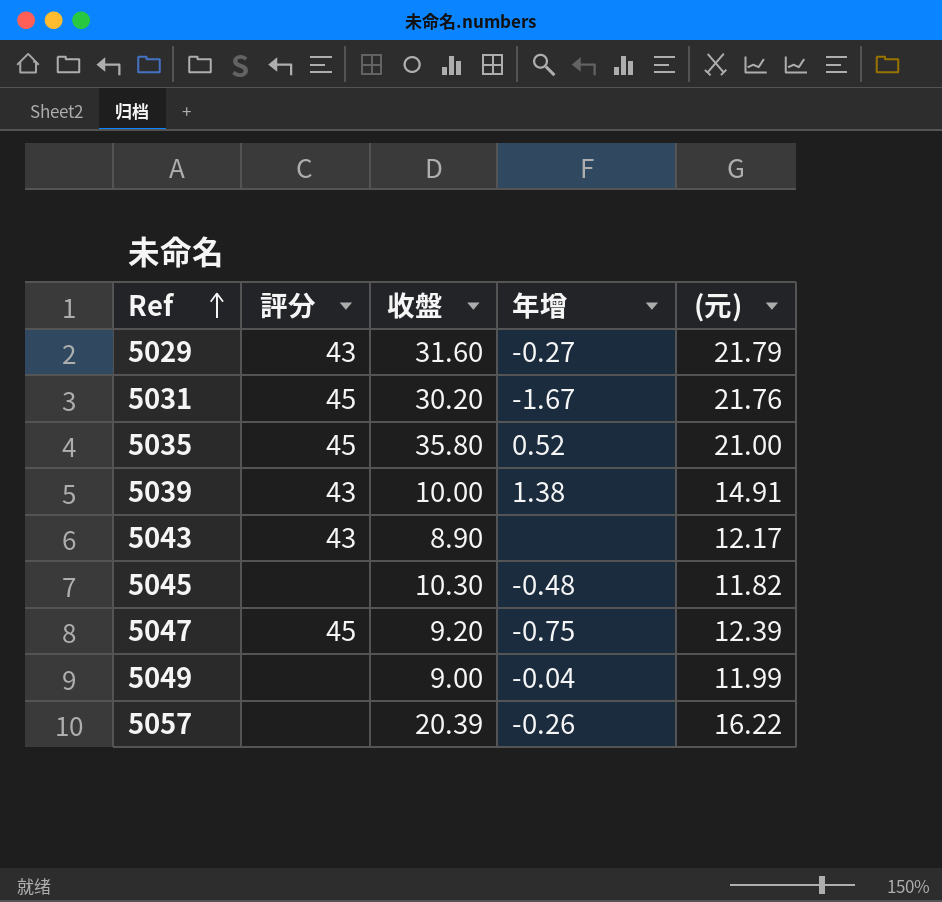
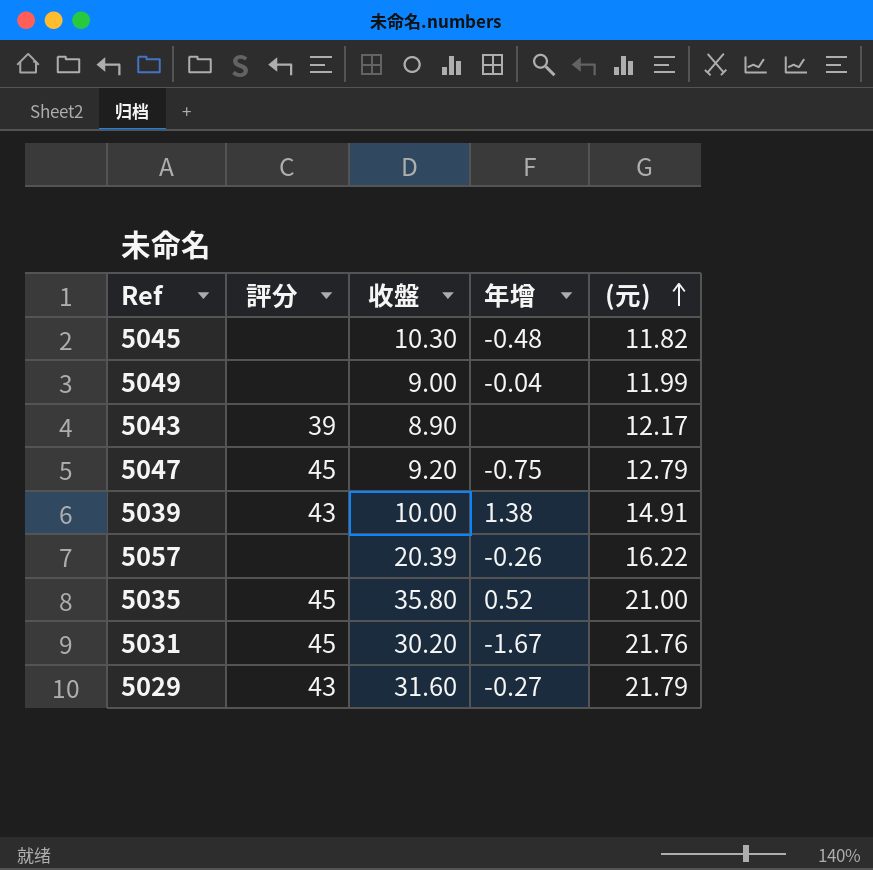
row order: Ref ascending -> (元) ascending
5043 | 評分: 43 -> 39
5047 | (元): 12.39 -> 12.79

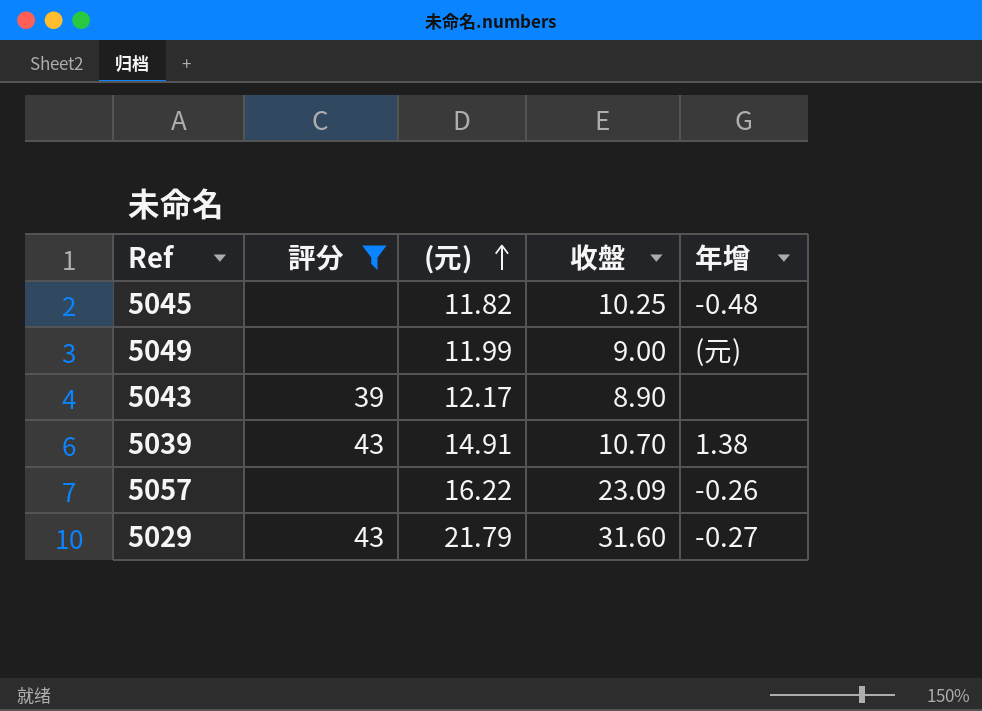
filter: none -> 評分 != 45
column (元) | position: 5 -> 3
5045 | 收盤: 10.30 -> 10.25
5049 | 年增: -0.04 -> (元)
5039 | 收盤: 10.00 -> 10.70
5057 | 收盤: 20.39 -> 23.09

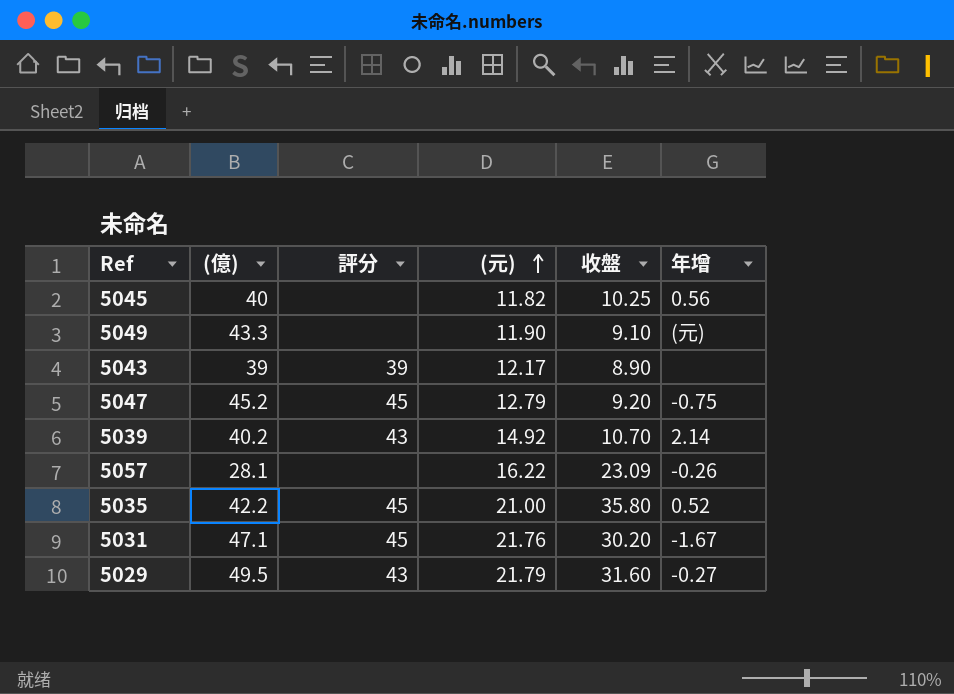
filter: 評分 != 45 -> none
column (億) | position: none -> 2
5045 | 年增: -0.48 -> 0.56
5049 | (元): 11.99 -> 11.90
5049 | 收盤: 9.00 -> 9.10
5039 | (元): 14.91 -> 14.92
5039 | 年增: 1.38 -> 2.14

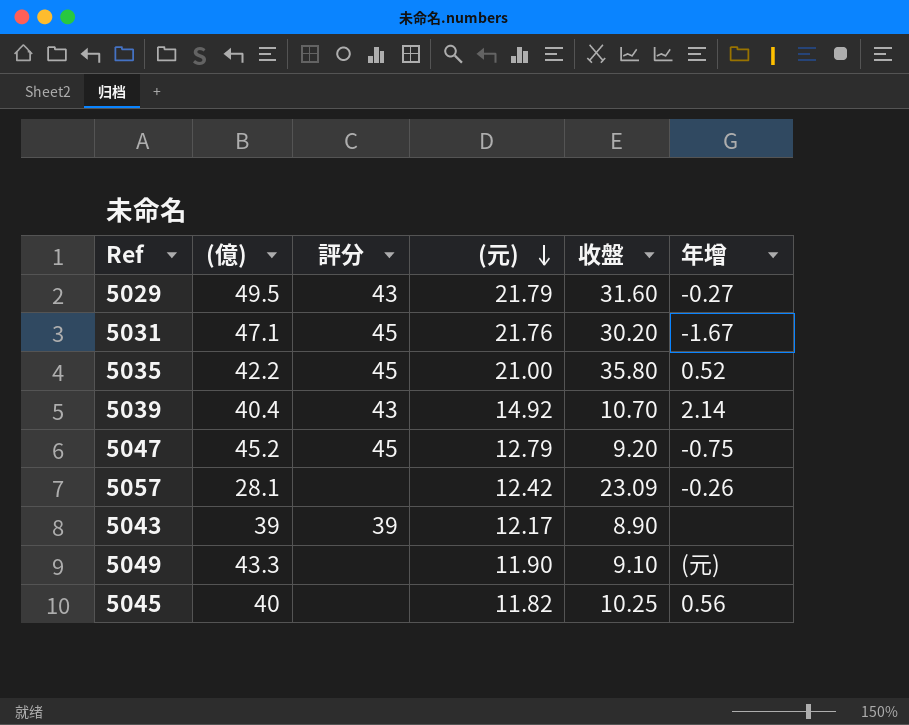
row order: (元) ascending -> (元) descending
5039 | (億): 40.2 -> 40.4
5057 | (元): 16.22 -> 12.42

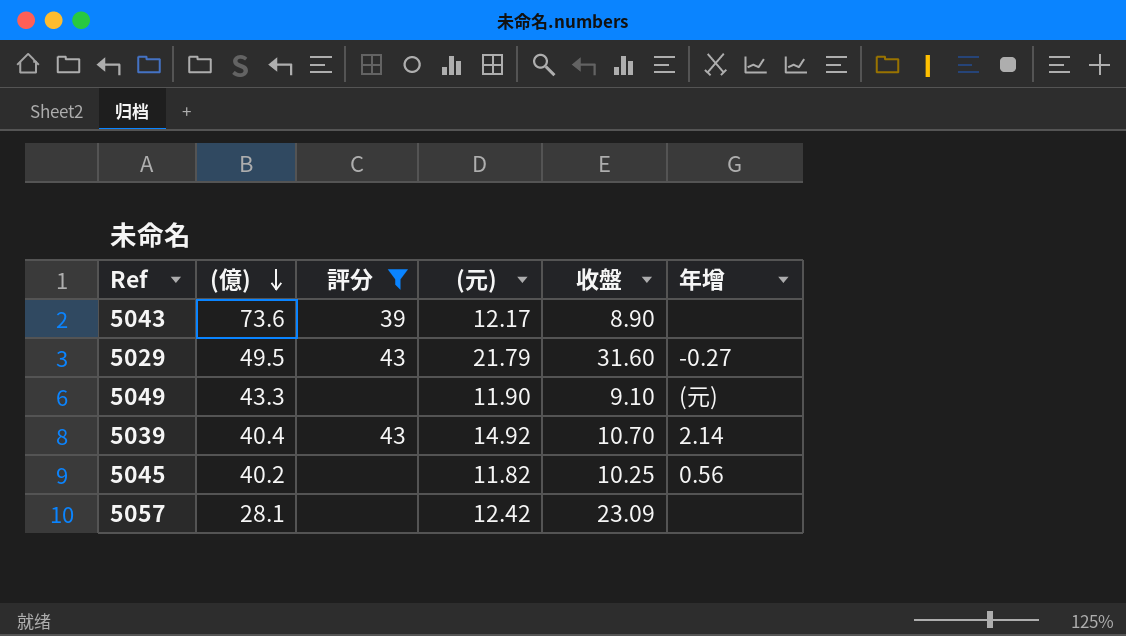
filter: none -> 評分 != 45
row order: (元) descending -> (億) descending
5043 | (億): 39 -> 73.6
5045 | (億): 40 -> 40.2
5057 | 年增: -0.26 -> none

